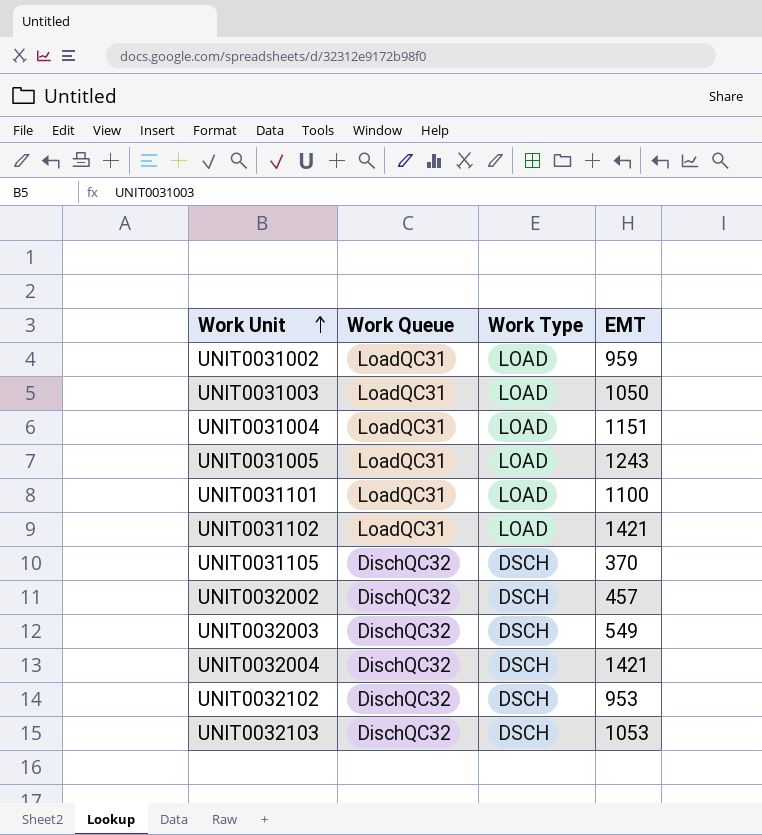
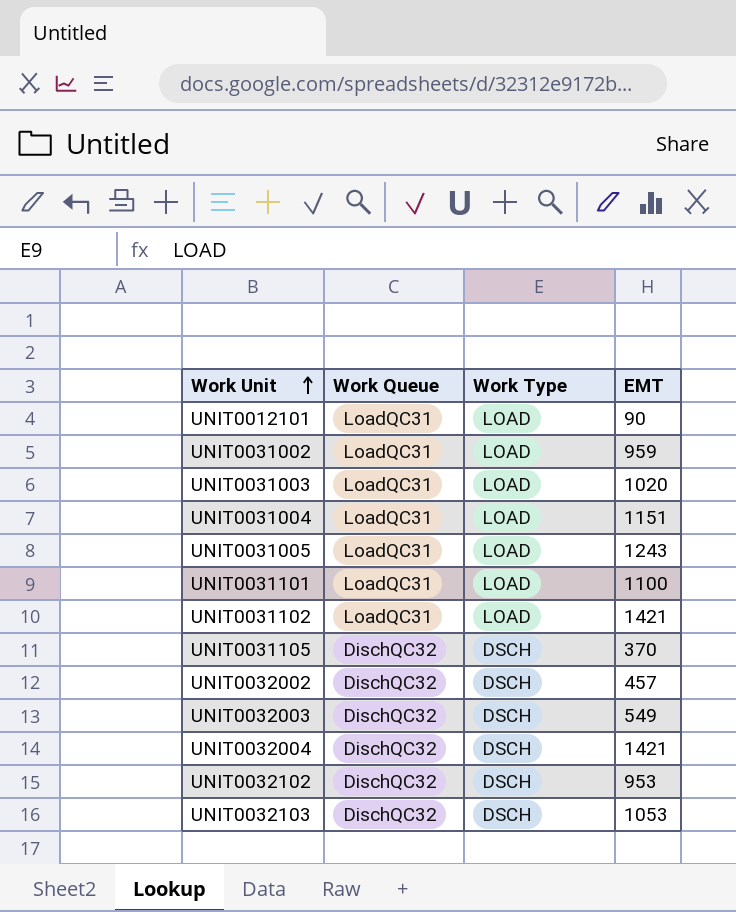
row UNIT0012101: none -> LoadQC31 | LOAD | 90
UNIT0031003 | EMT: 1050 -> 1020

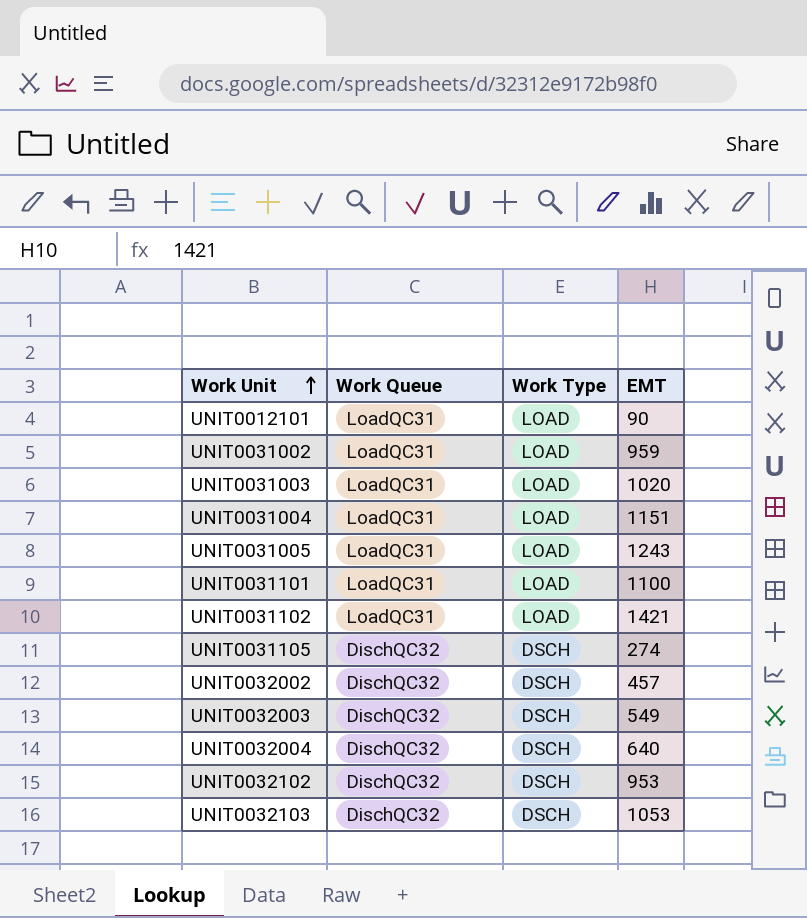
UNIT0031105 | EMT: 370 -> 274
UNIT0032004 | EMT: 1421 -> 640

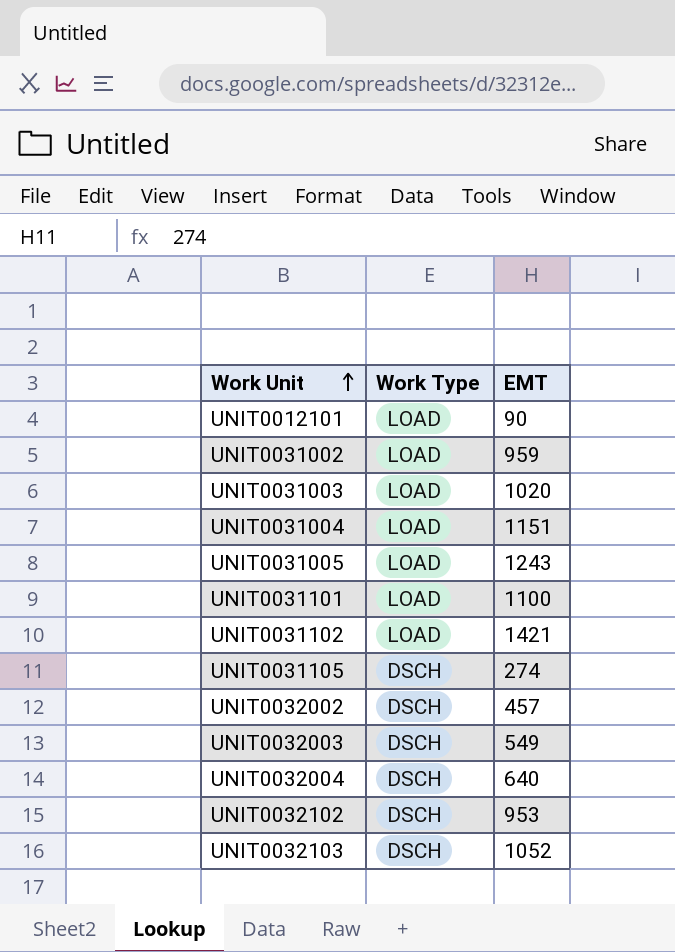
column Work Queue | position: 2 -> none
UNIT0032103 | EMT: 1053 -> 1052

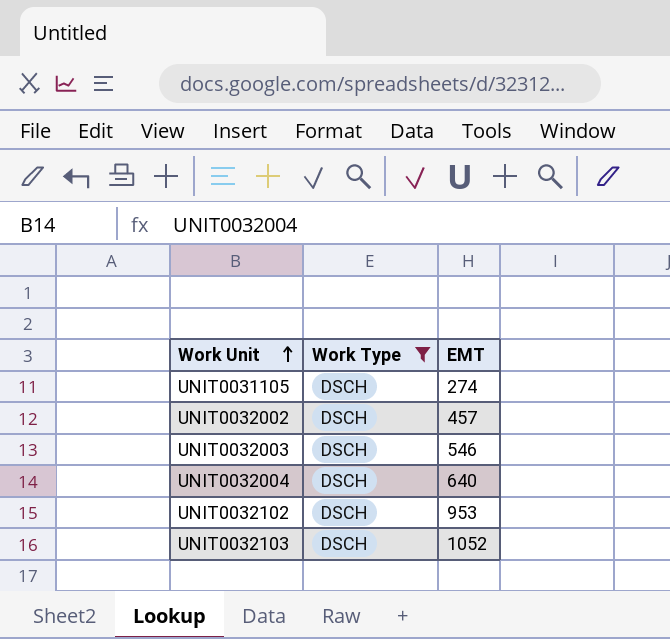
filter: none -> Work Type = DSCH
UNIT0032003 | EMT: 549 -> 546

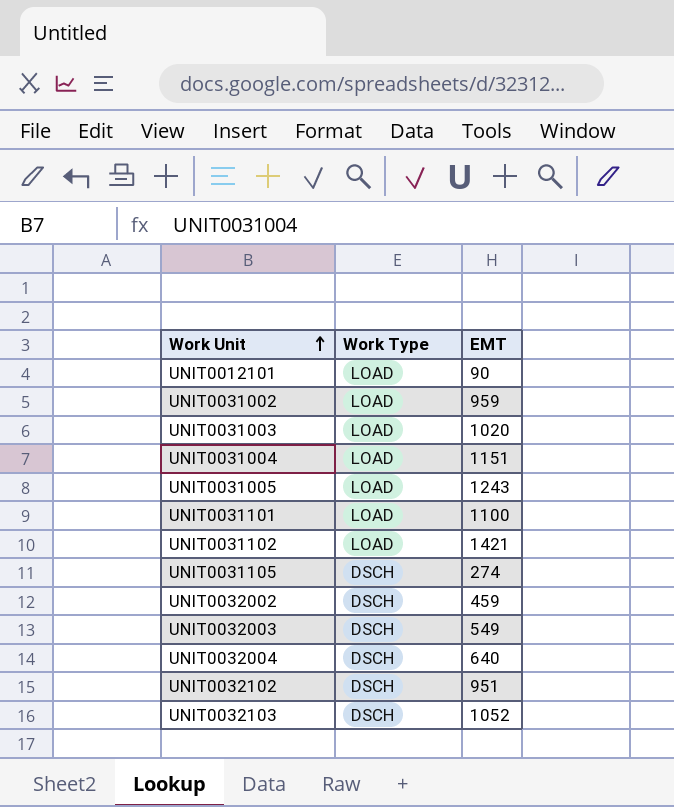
filter: Work Type = DSCH -> none
UNIT0032002 | EMT: 457 -> 459
UNIT0032003 | EMT: 546 -> 549
UNIT0032102 | EMT: 953 -> 951

